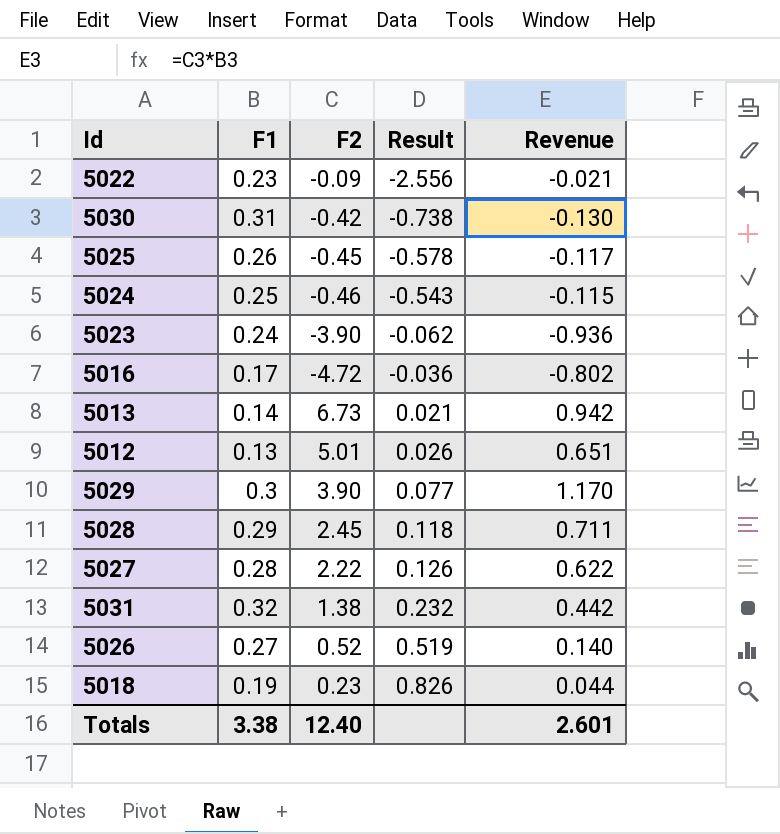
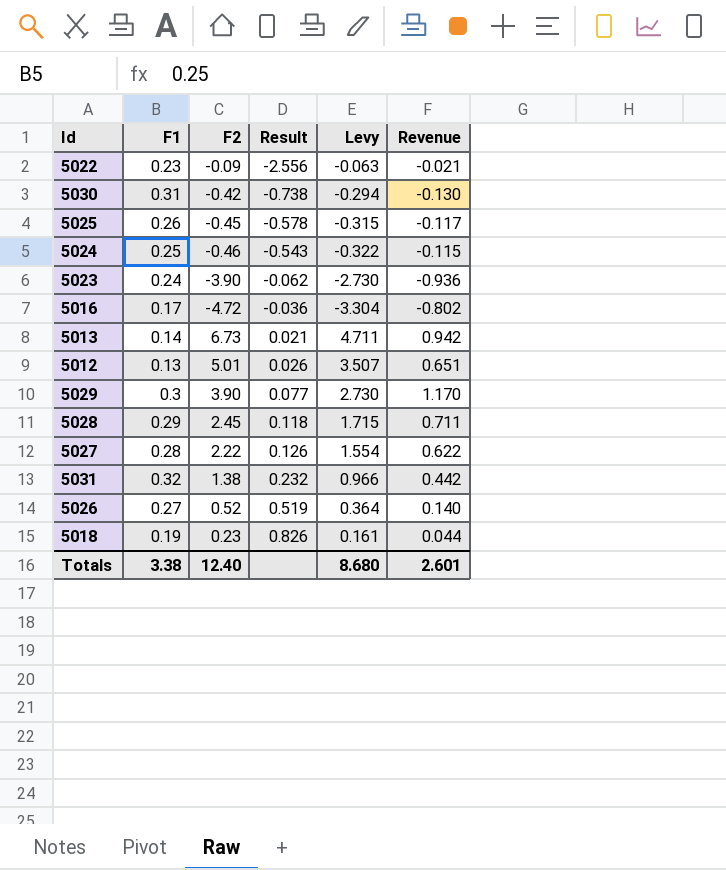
column Levy | formula: none -> [F2] * 0.7

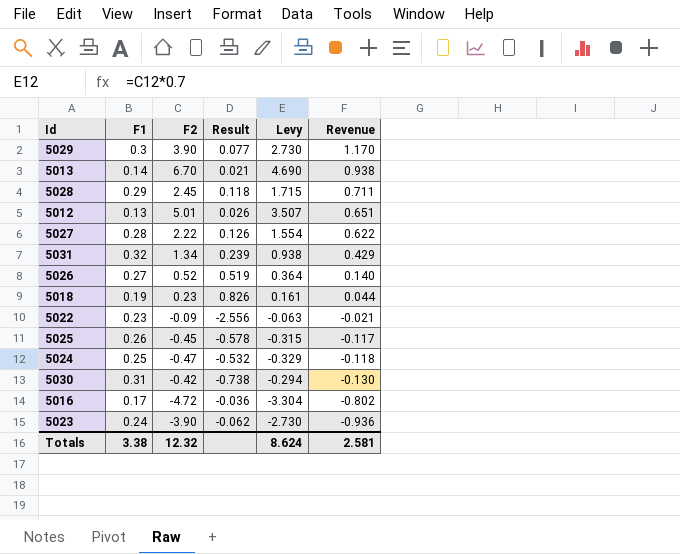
row order: Result ascending -> Revenue descending
5013 | F2: 6.73 -> 6.70
5013 | Levy: 4.711 -> 4.690
5013 | Revenue: 0.942 -> 0.938
5031 | F2: 1.38 -> 1.34
5031 | Result: 0.232 -> 0.239
5031 | Levy: 0.966 -> 0.938
5031 | Revenue: 0.442 -> 0.429
5024 | F2: -0.46 -> -0.47
5024 | Result: -0.543 -> -0.532
5024 | Levy: -0.322 -> -0.329
5024 | Revenue: -0.115 -> -0.118
Totals | F2: 12.40 -> 12.32
Totals | Levy: 8.680 -> 8.624
Totals | Revenue: 2.601 -> 2.581

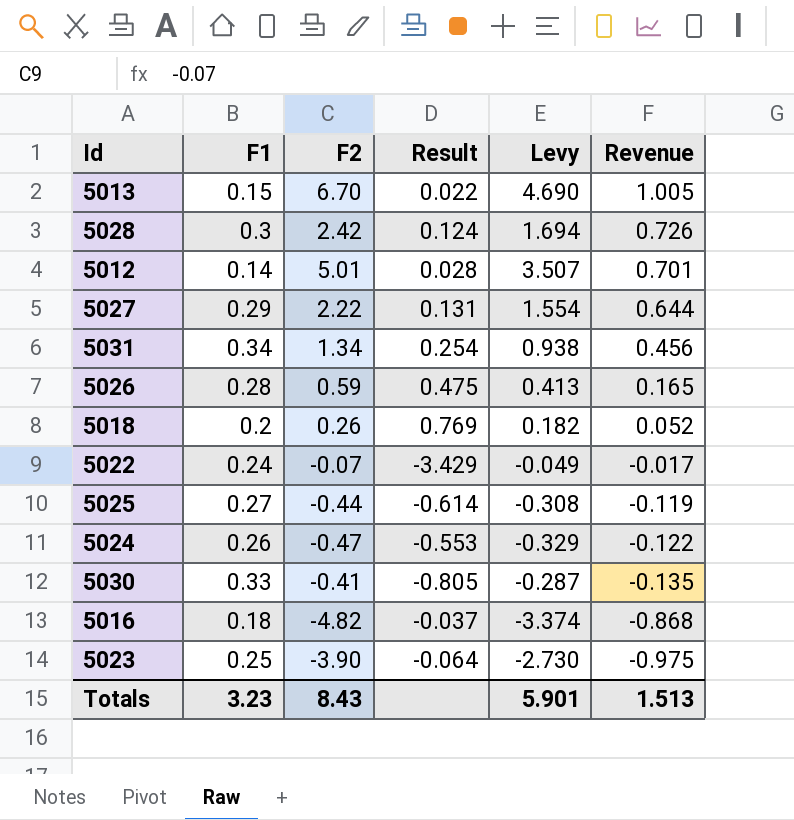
row 5029: 0.3 | 3.90 | 0.077 | 2.730 | 1.170 -> none
5013 | F1: 0.14 -> 0.15
5013 | Result: 0.021 -> 0.022
5013 | Revenue: 0.938 -> 1.005
5028 | F1: 0.29 -> 0.3
5028 | F2: 2.45 -> 2.42
5028 | Result: 0.118 -> 0.124
5028 | Levy: 1.715 -> 1.694
5028 | Revenue: 0.711 -> 0.726
5012 | F1: 0.13 -> 0.14
5012 | Result: 0.026 -> 0.028
5012 | Revenue: 0.651 -> 0.701
5027 | F1: 0.28 -> 0.29
5027 | Result: 0.126 -> 0.131
5027 | Revenue: 0.622 -> 0.644
5031 | F1: 0.32 -> 0.34
5031 | Result: 0.239 -> 0.254
5031 | Revenue: 0.429 -> 0.456
5026 | F1: 0.27 -> 0.28
5026 | F2: 0.52 -> 0.59
5026 | Result: 0.519 -> 0.475
5026 | Levy: 0.364 -> 0.413
5026 | Revenue: 0.140 -> 0.165
5018 | F1: 0.19 -> 0.2
5018 | F2: 0.23 -> 0.26
5018 | Result: 0.826 -> 0.769
5018 | Levy: 0.161 -> 0.182
5018 | Revenue: 0.044 -> 0.052
5022 | F1: 0.23 -> 0.24
5022 | F2: -0.09 -> -0.07
5022 | Result: -2.556 -> -3.429
5022 | Levy: -0.063 -> -0.049
5022 | Revenue: -0.021 -> -0.017
5025 | F1: 0.26 -> 0.27
5025 | F2: -0.45 -> -0.44
5025 | Result: -0.578 -> -0.614
5025 | Levy: -0.315 -> -0.308
5025 | Revenue: -0.117 -> -0.119
5024 | F1: 0.25 -> 0.26
5024 | Result: -0.532 -> -0.553
5024 | Revenue: -0.118 -> -0.122
5030 | F1: 0.31 -> 0.33
5030 | F2: -0.42 -> -0.41
5030 | Result: -0.738 -> -0.805
5030 | Levy: -0.294 -> -0.287
5030 | Revenue: -0.130 -> -0.135
5016 | F1: 0.17 -> 0.18
5016 | F2: -4.72 -> -4.82
5016 | Result: -0.036 -> -0.037
5016 | Levy: -3.304 -> -3.374
5016 | Revenue: -0.802 -> -0.868
5023 | F1: 0.24 -> 0.25
5023 | Result: -0.062 -> -0.064
5023 | Revenue: -0.936 -> -0.975
Totals | F1: 3.38 -> 3.23
Totals | F2: 12.32 -> 8.43
Totals | Levy: 8.624 -> 5.901
Totals | Revenue: 2.581 -> 1.513

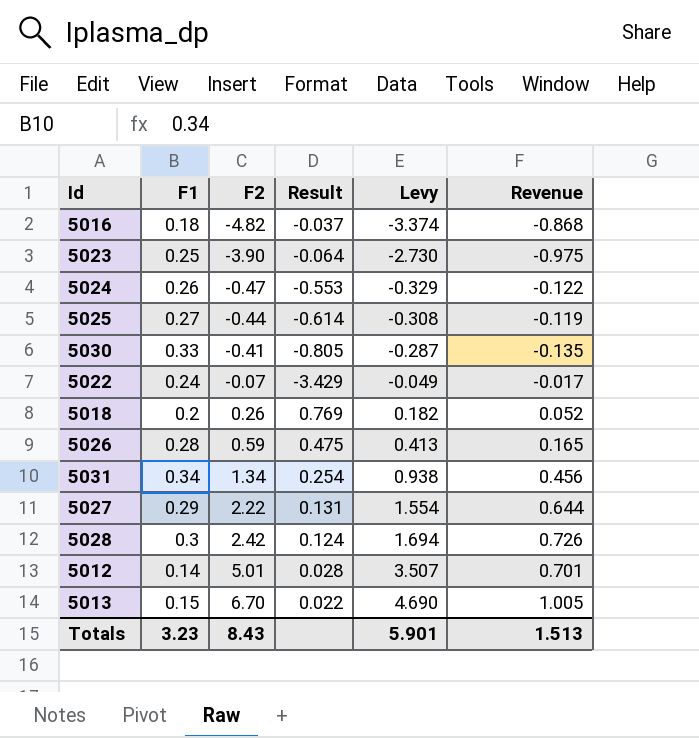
row order: Revenue descending -> F2 ascending

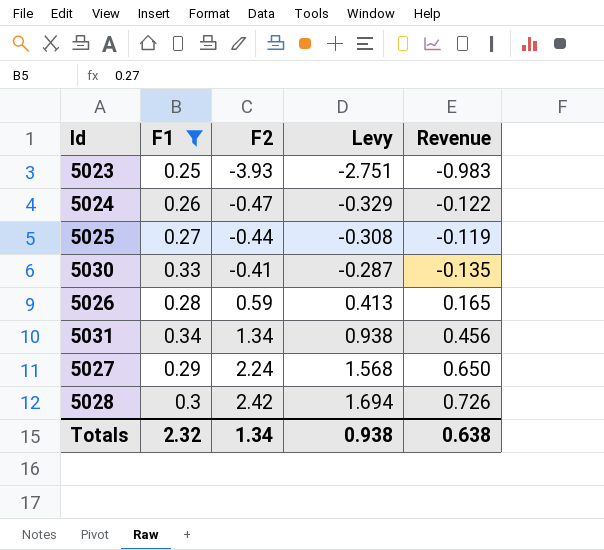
filter: none -> F1 >= 0.25
column Result | formula: [F1] / [F2] -> none
5023 | F2: -3.90 -> -3.93
5023 | Levy: -2.730 -> -2.751
5023 | Revenue: -0.975 -> -0.983
5027 | F2: 2.22 -> 2.24
5027 | Levy: 1.554 -> 1.568
5027 | Revenue: 0.644 -> 0.650
Totals | F1: 3.23 -> 2.32
Totals | F2: 8.43 -> 1.34
Totals | Levy: 5.901 -> 0.938
Totals | Revenue: 1.513 -> 0.638

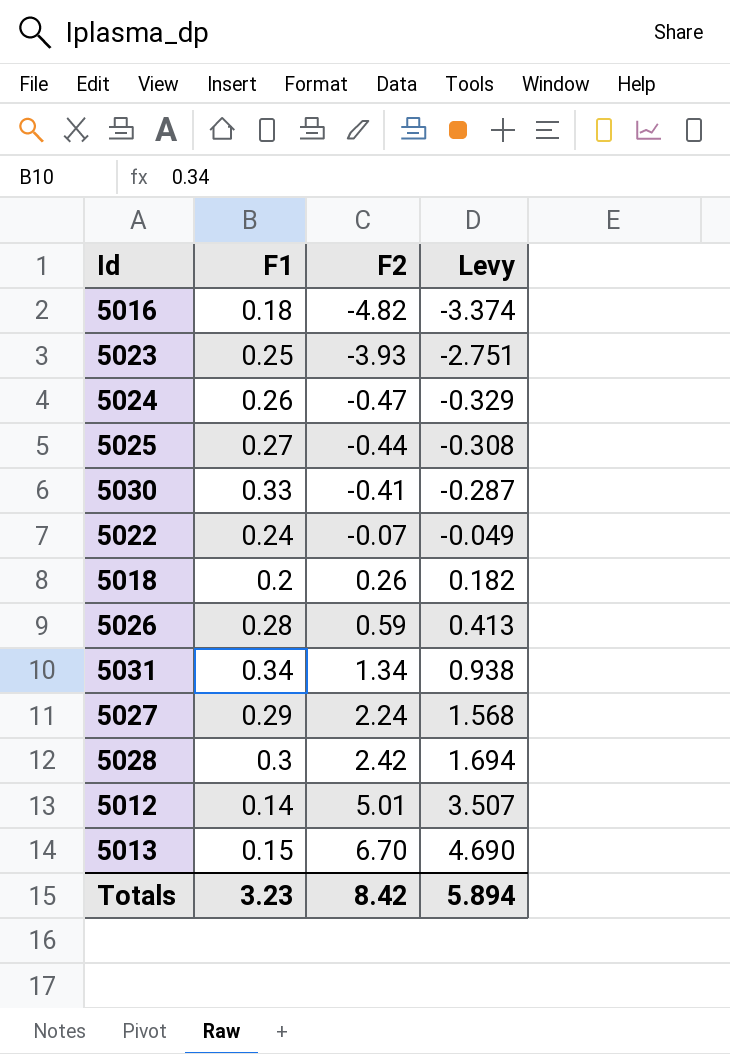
filter: F1 >= 0.25 -> none
column Revenue | formula: [F1] * [F2] -> none
Totals | F1: 2.32 -> 3.23
Totals | F2: 1.34 -> 8.42
Totals | Levy: 0.938 -> 5.894

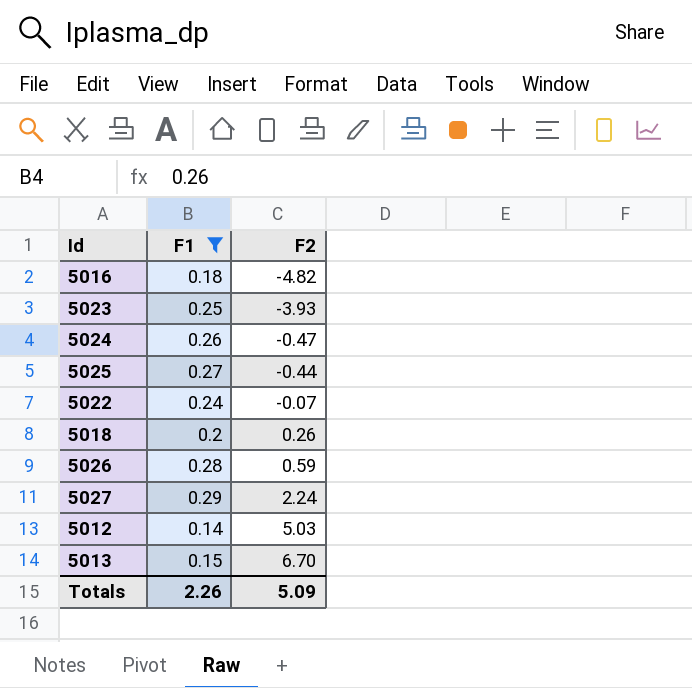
filter: none -> F1 <= 0.29
column Levy | formula: [F2] * 0.7 -> none
5012 | F2: 5.01 -> 5.03
Totals | F1: 3.23 -> 2.26
Totals | F2: 8.42 -> 5.09

